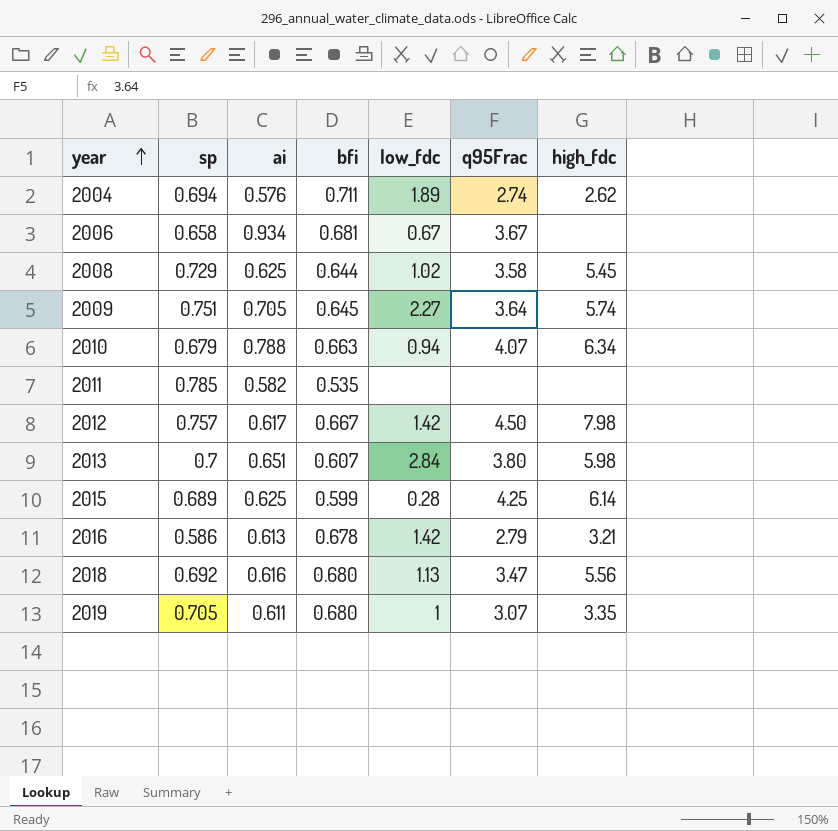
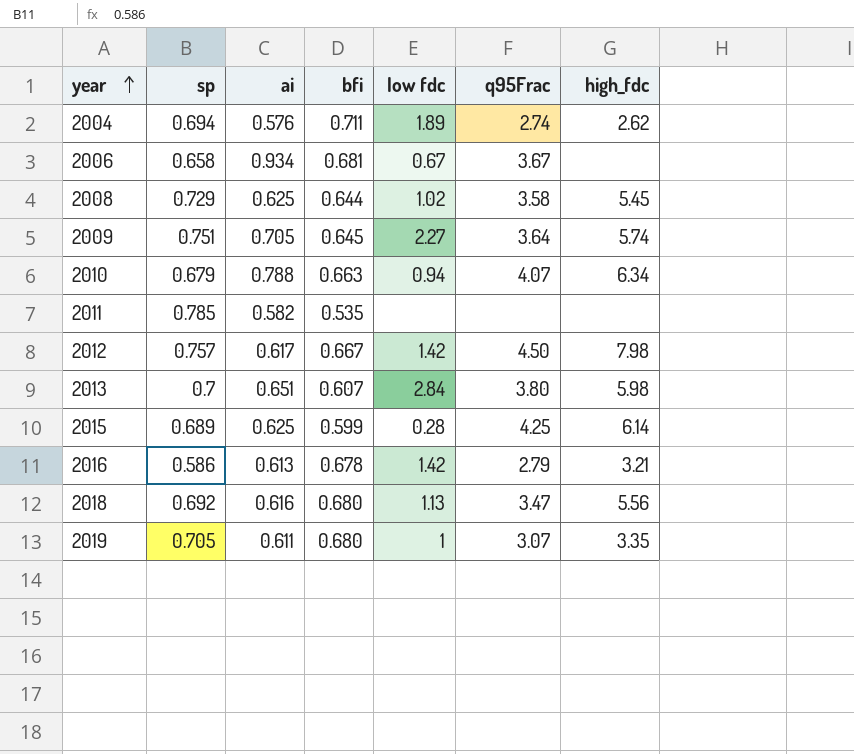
column name: low_fdc -> low fdc

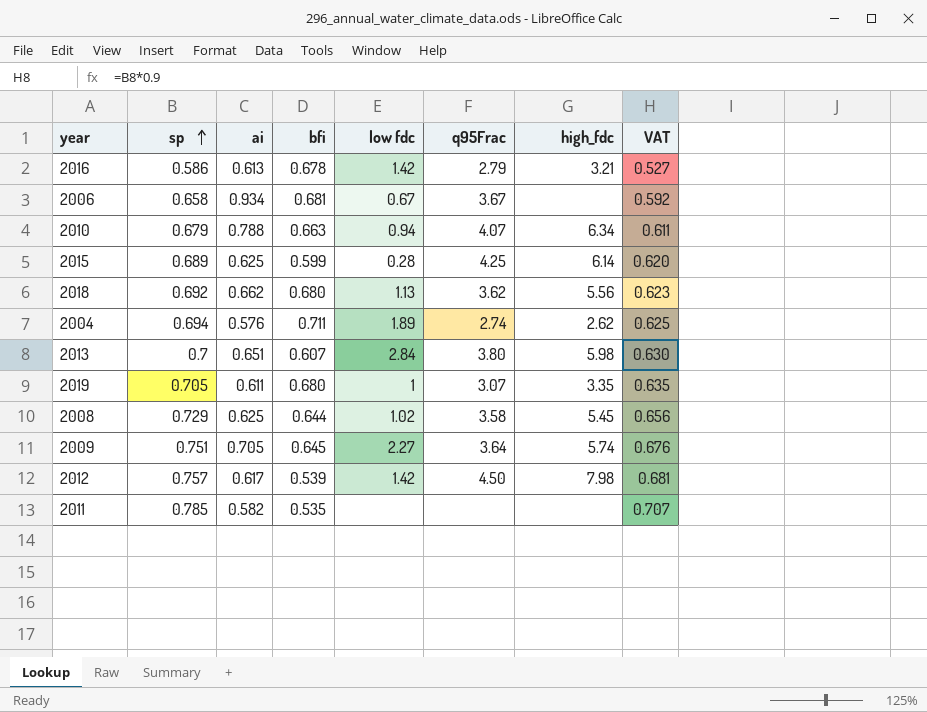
row order: year ascending -> sp ascending
column VAT | formula: none -> [sp] * 0.9
2018 | ai: 0.616 -> 0.662
2018 | q95Frac: 3.47 -> 3.62
2012 | bfi: 0.667 -> 0.539

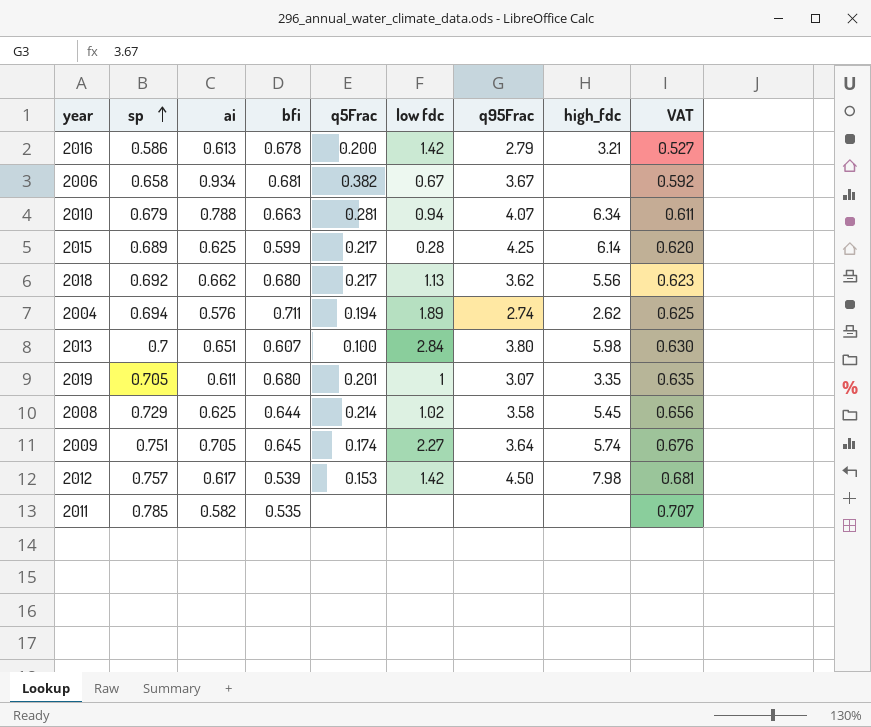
column q5Frac | position: none -> 5

